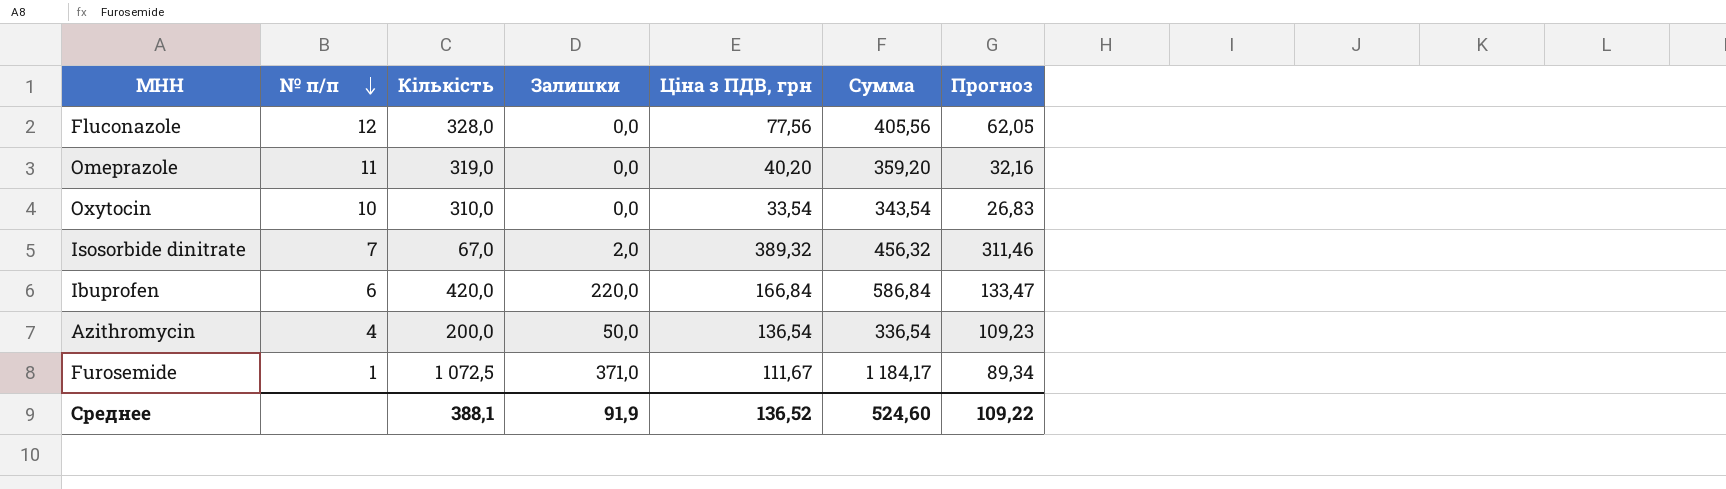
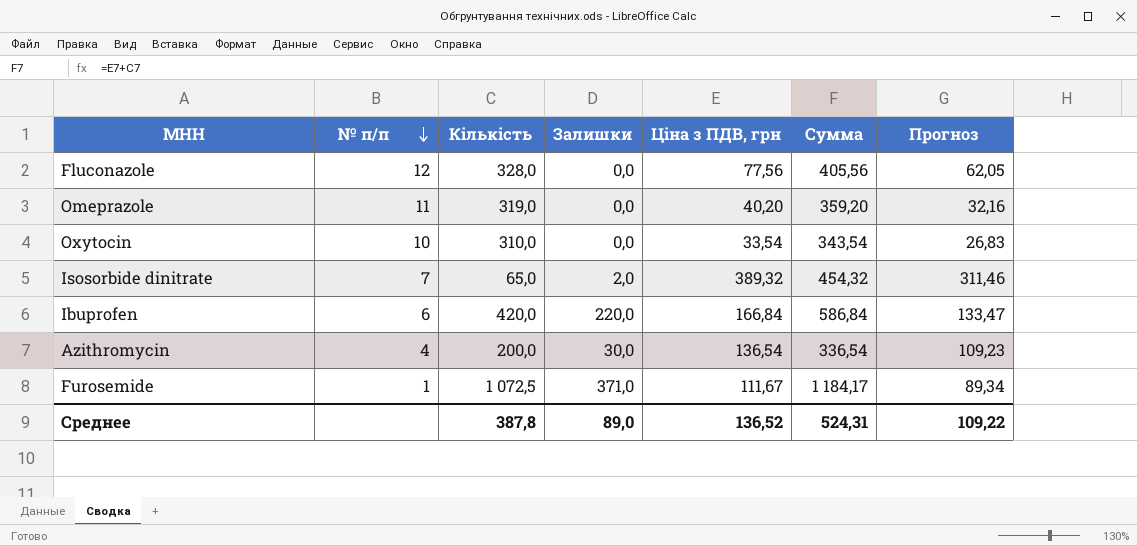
Isosorbide dinitrate | Кількість: 67,0 -> 65,0
Isosorbide dinitrate | Сумма: 456,32 -> 454,32
Azithromycin | Залишки: 50,0 -> 30,0
Среднее | Кількість: 388,1 -> 387,8
Среднее | Залишки: 91,9 -> 89,0
Среднее | Сумма: 524,60 -> 524,31

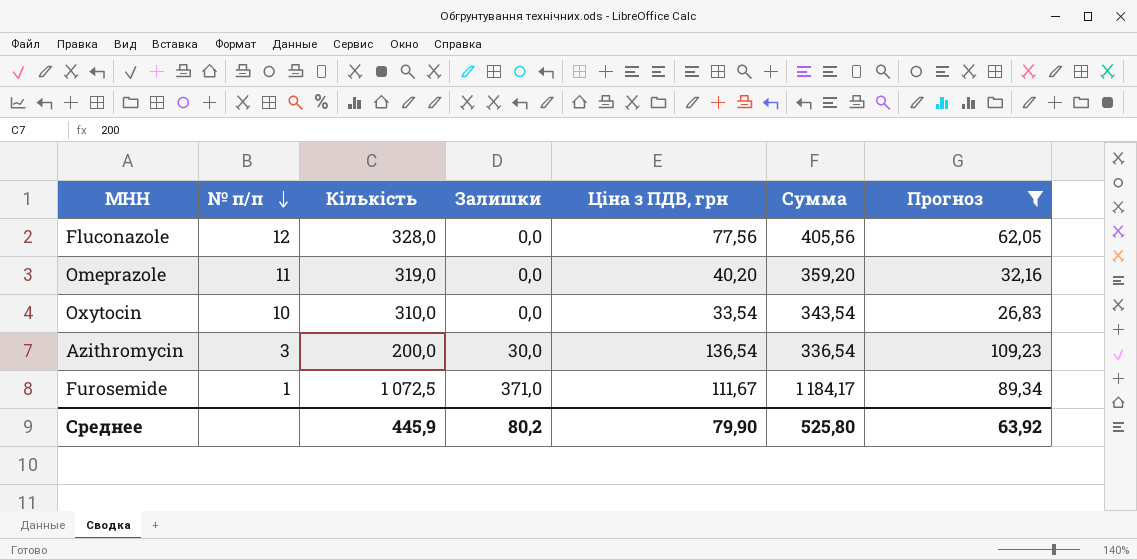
filter: none -> Прогноз <= 109,23
Azithromycin | № п/п: 4 -> 3
Среднее | Кількість: 387,8 -> 445,9
Среднее | Залишки: 89,0 -> 80,2
Среднее | Ціна з ПДВ, грн: 136,52 -> 79,90
Среднее | Сумма: 524,31 -> 525,80
Среднее | Прогноз: 109,22 -> 63,92

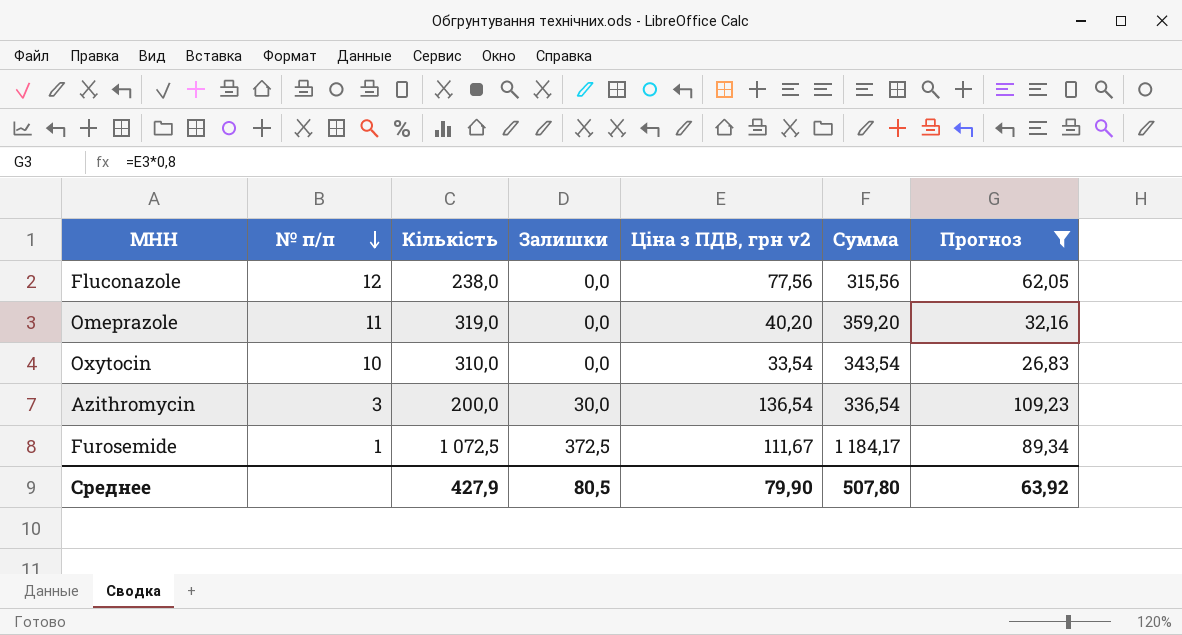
column name: Ціна з ПДВ, грн -> Ціна з ПДВ, грн v2
Fluconazole | Кількість: 328,0 -> 238,0
Fluconazole | Сумма: 405,56 -> 315,56
Furosemide | Залишки: 371,0 -> 372,5
Среднее | Кількість: 445,9 -> 427,9
Среднее | Залишки: 80,2 -> 80,5
Среднее | Сумма: 525,80 -> 507,80

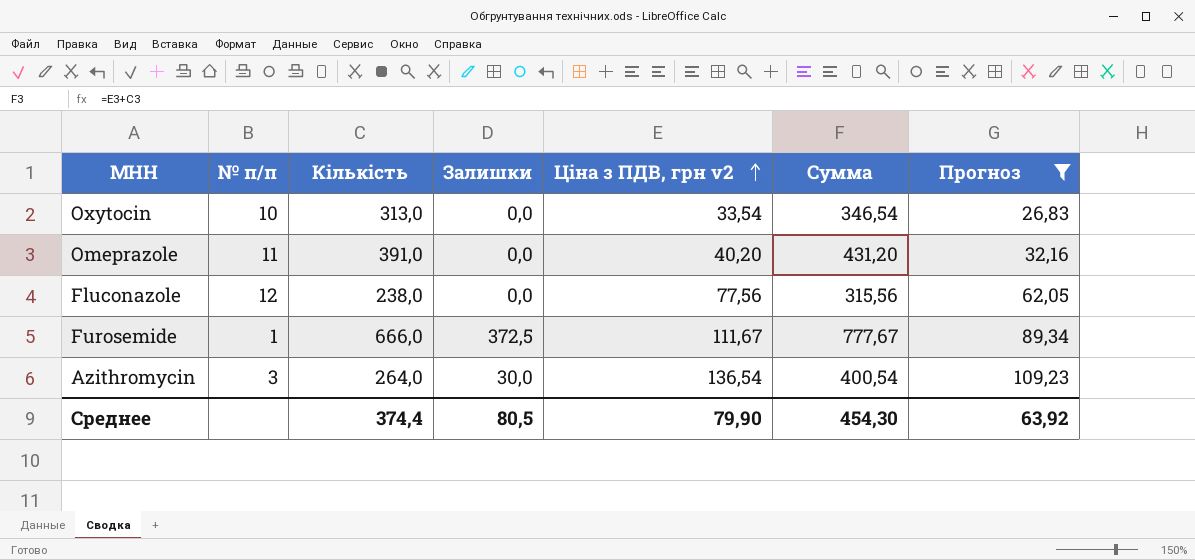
row order: № п/п descending -> Ціна з ПДВ, грн v2 ascending
Oxytocin | Кількість: 310,0 -> 313,0
Oxytocin | Сумма: 343,54 -> 346,54
Omeprazole | Кількість: 319,0 -> 391,0
Omeprazole | Сумма: 359,20 -> 431,20
Furosemide | Кількість: 1 072,5 -> 666,0
Furosemide | Сумма: 1 184,17 -> 777,67
Azithromycin | Кількість: 200,0 -> 264,0
Azithromycin | Сумма: 336,54 -> 400,54
Среднее | Кількість: 427,9 -> 374,4
Среднее | Сумма: 507,80 -> 454,30

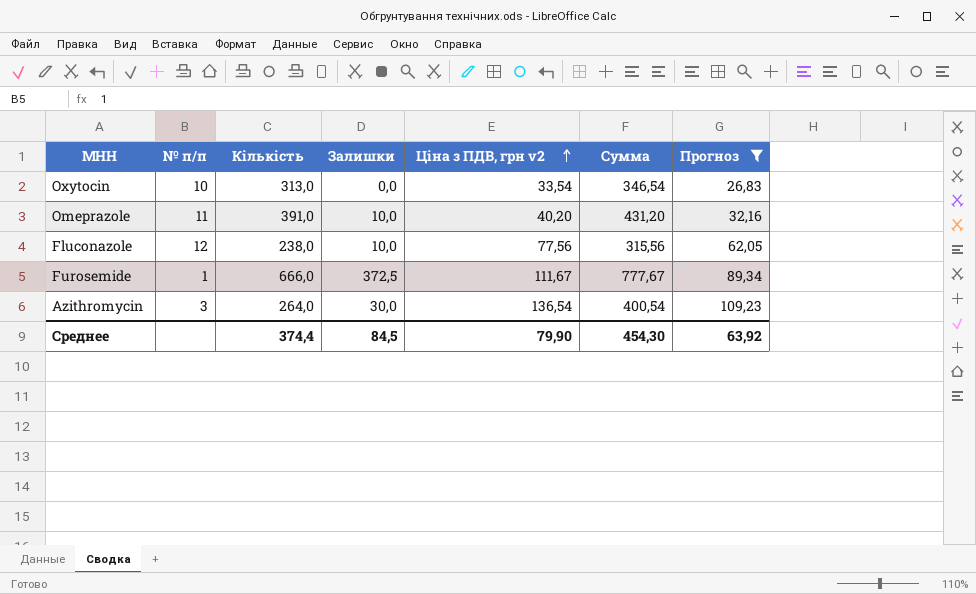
Omeprazole | Залишки: 0,0 -> 10,0
Fluconazole | Залишки: 0,0 -> 10,0
Среднее | Залишки: 80,5 -> 84,5

